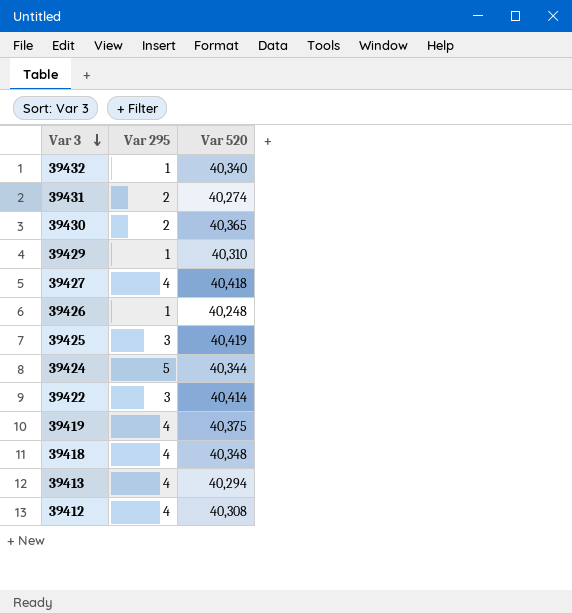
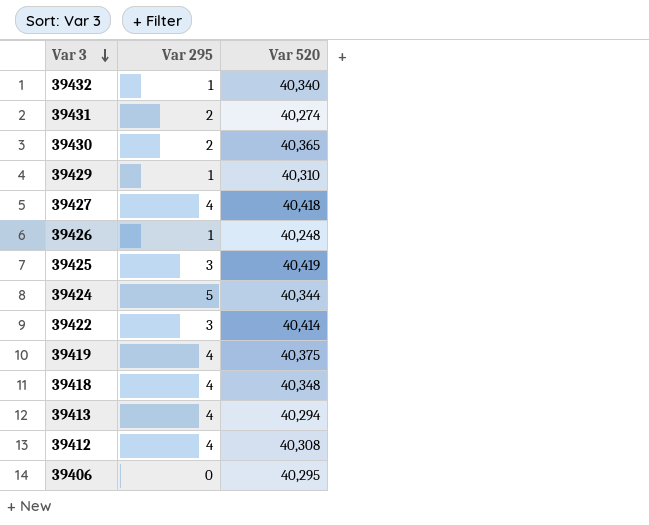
row 39406: none -> 0 | 40,295

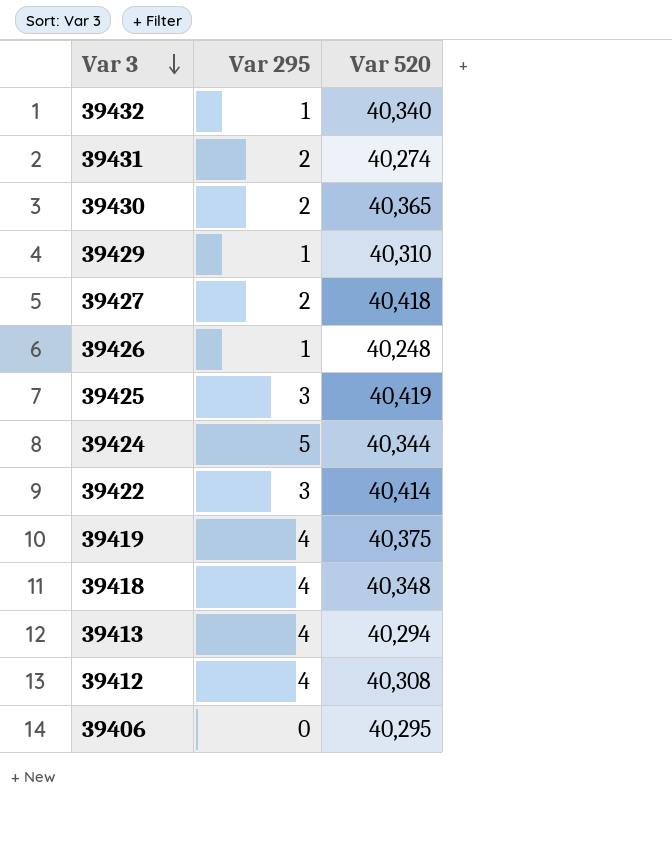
39427 | Var 295: 4 -> 2

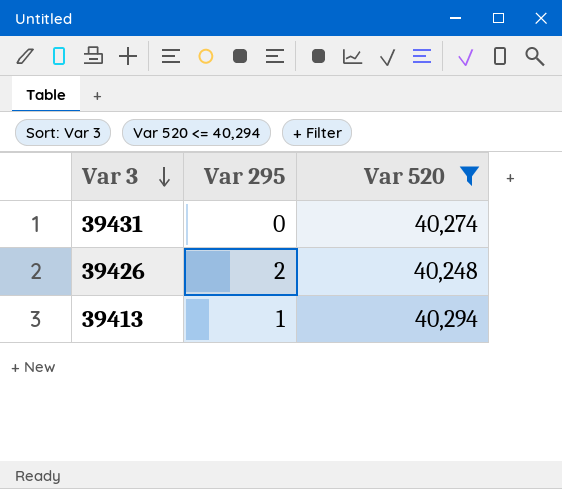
filter: none -> Var 520 <= 40,294
39431 | Var 295: 2 -> 0
39426 | Var 295: 1 -> 2
39413 | Var 295: 4 -> 1

